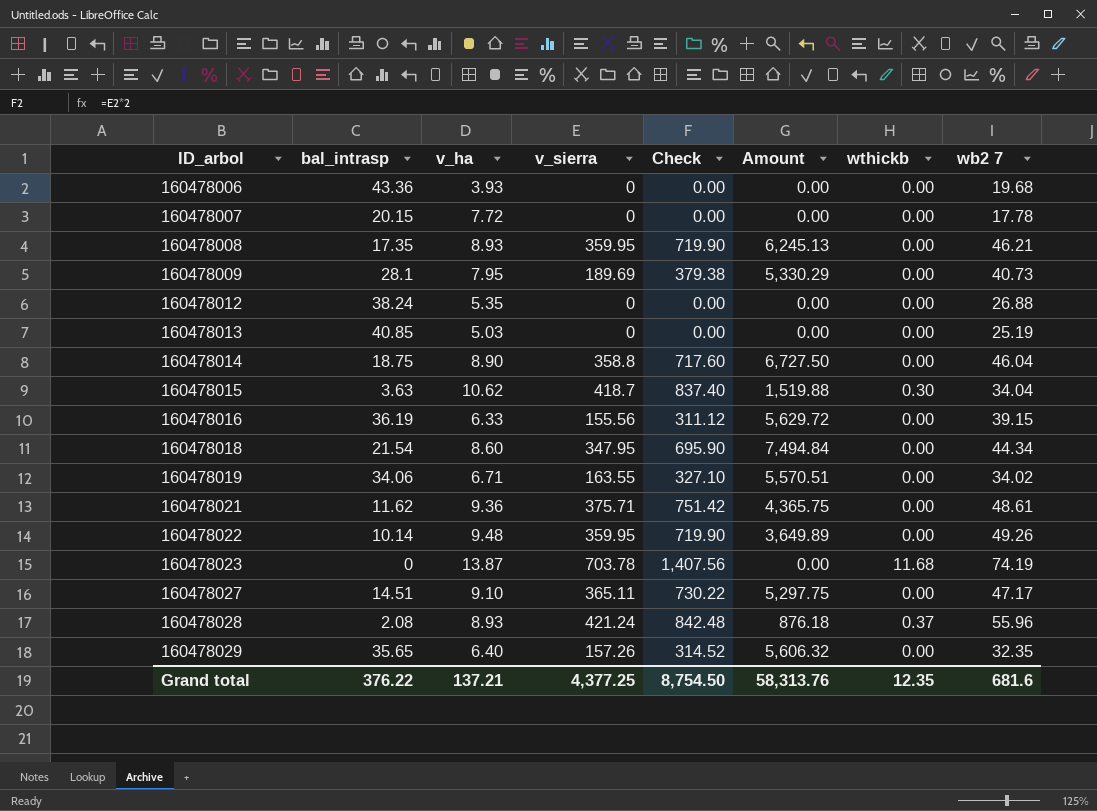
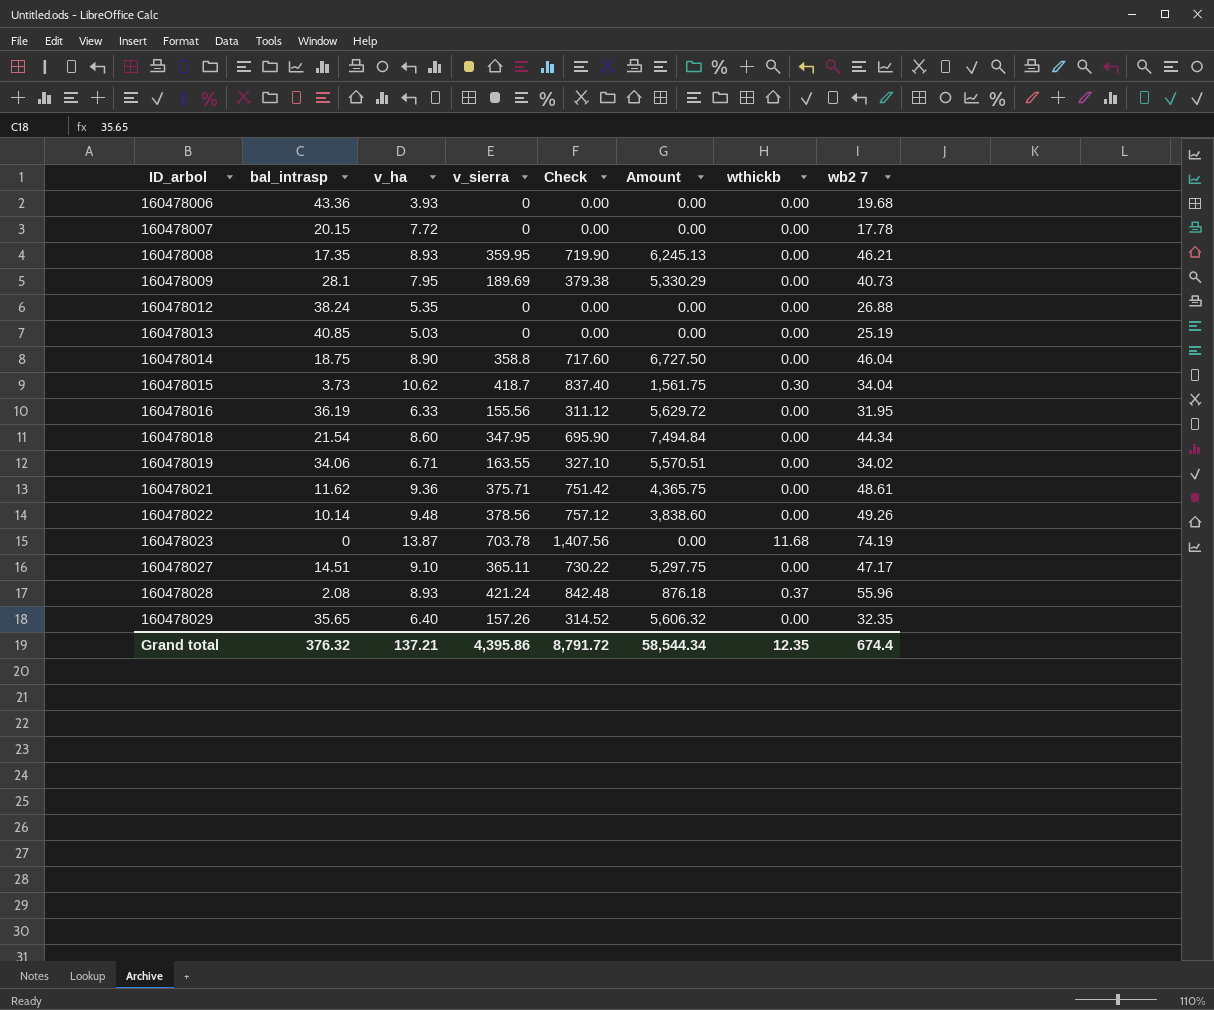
160478015 | bal_intrasp: 3.63 -> 3.73
160478015 | Amount: 1,519.88 -> 1,561.75
160478016 | wb2 7: 39.15 -> 31.95
160478022 | v_sierra: 359.95 -> 378.56
160478022 | Check: 719.90 -> 757.12
160478022 | Amount: 3,649.89 -> 3,838.60
Grand total | bal_intrasp: 376.22 -> 376.32
Grand total | v_sierra: 4,377.25 -> 4,395.86
Grand total | Check: 8,754.50 -> 8,791.72
Grand total | Amount: 58,313.76 -> 58,544.34
Grand total | wb2 7: 681.6 -> 674.4

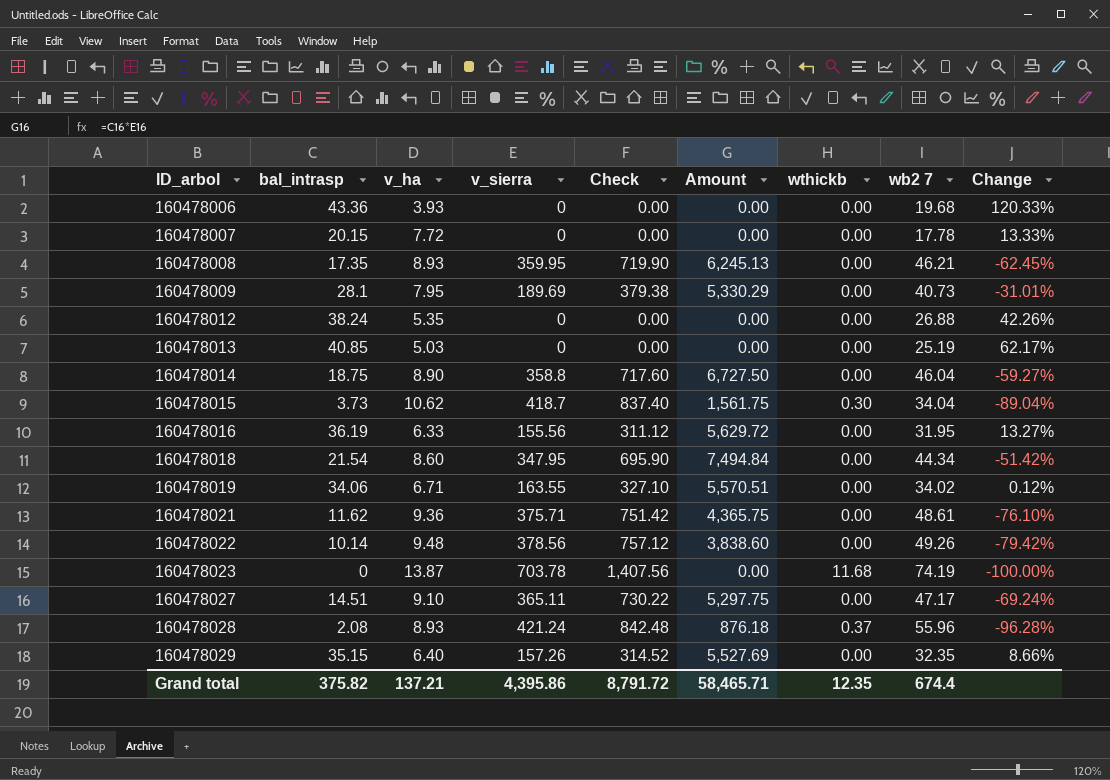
column Change | formula: none -> ([bal_intrasp] - [wb2 7]) / [wb2 7]
160478029 | bal_intrasp: 35.65 -> 35.15
160478029 | Amount: 5,606.32 -> 5,527.69
Grand total | bal_intrasp: 376.32 -> 375.82
Grand total | Amount: 58,544.34 -> 58,465.71

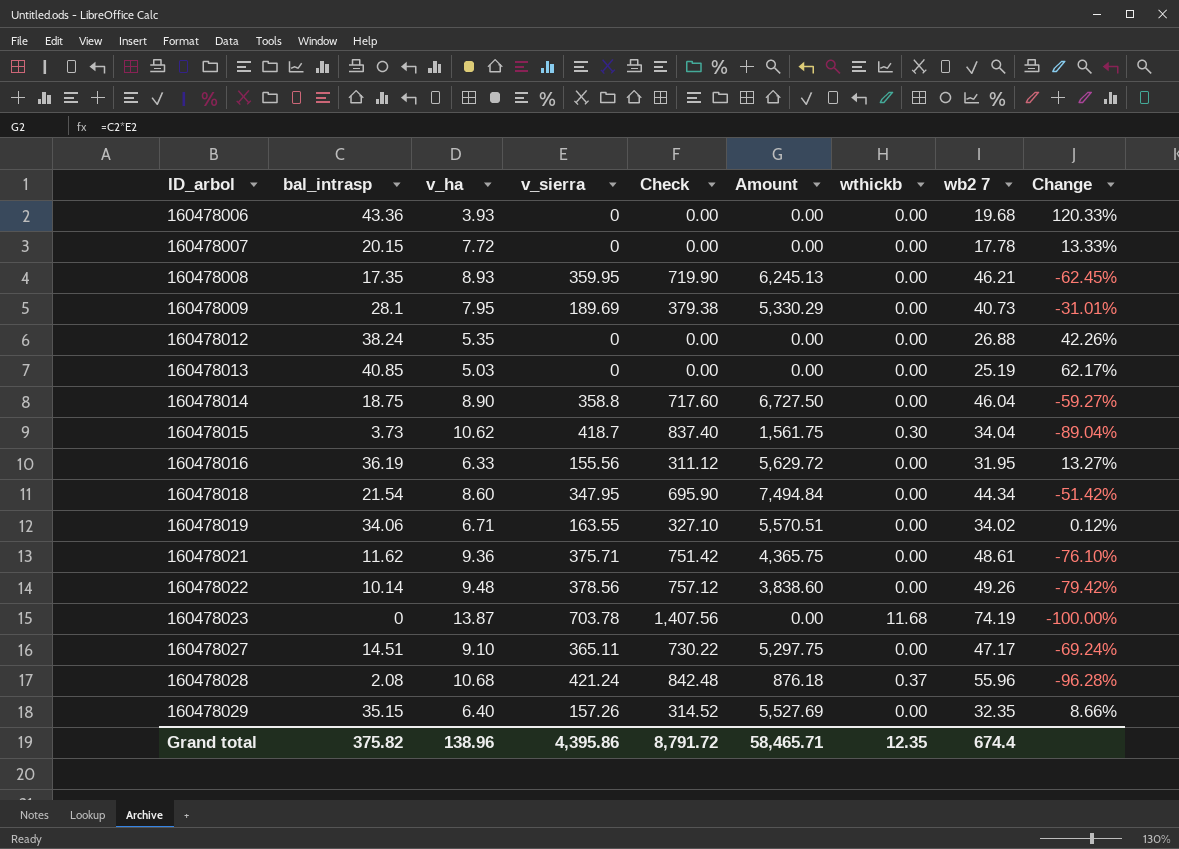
160478028 | v_ha: 8.93 -> 10.68
Grand total | v_ha: 137.21 -> 138.96

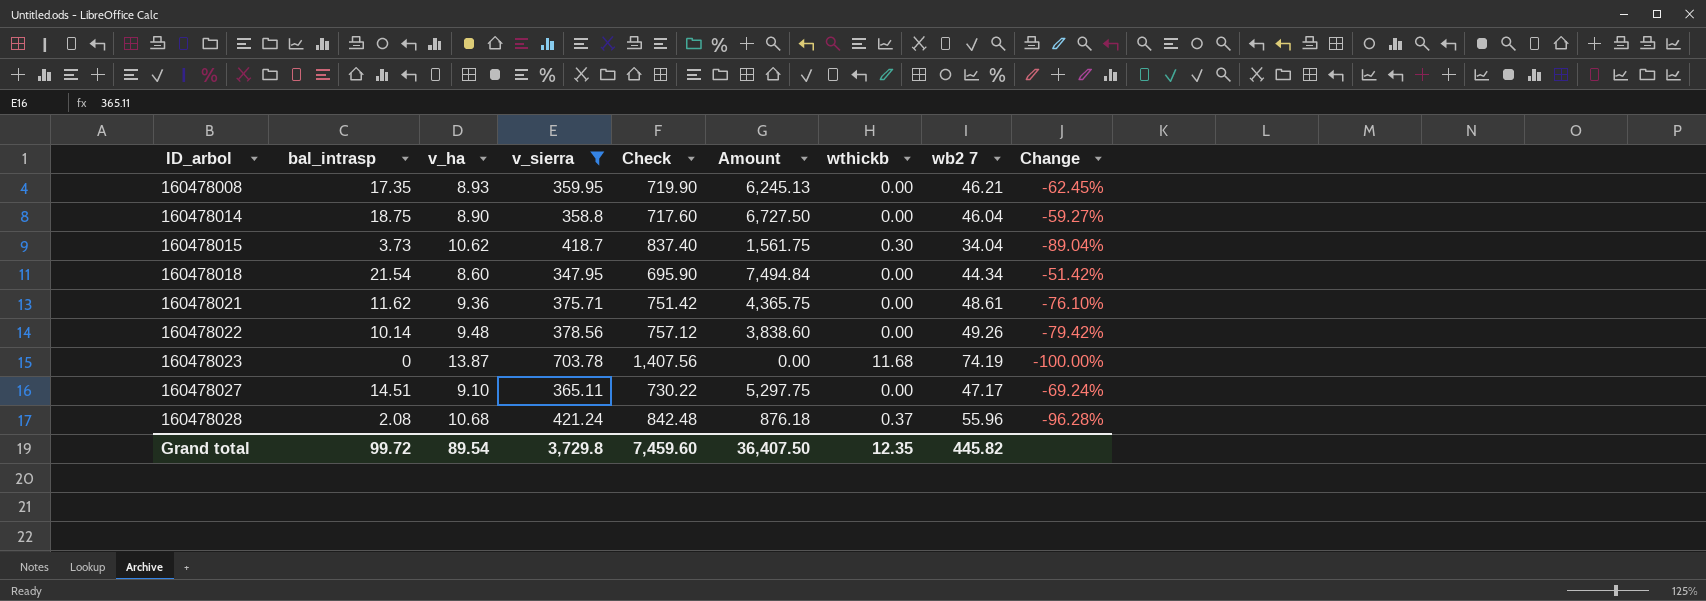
filter: none -> v_sierra >= 347.95
Grand total | bal_intrasp: 375.82 -> 99.72
Grand total | v_ha: 138.96 -> 89.54
Grand total | v_sierra: 4,395.86 -> 3,729.8
Grand total | Check: 8,791.72 -> 7,459.60
Grand total | Amount: 58,465.71 -> 36,407.50
Grand total | wb2 7: 674.4 -> 445.82

